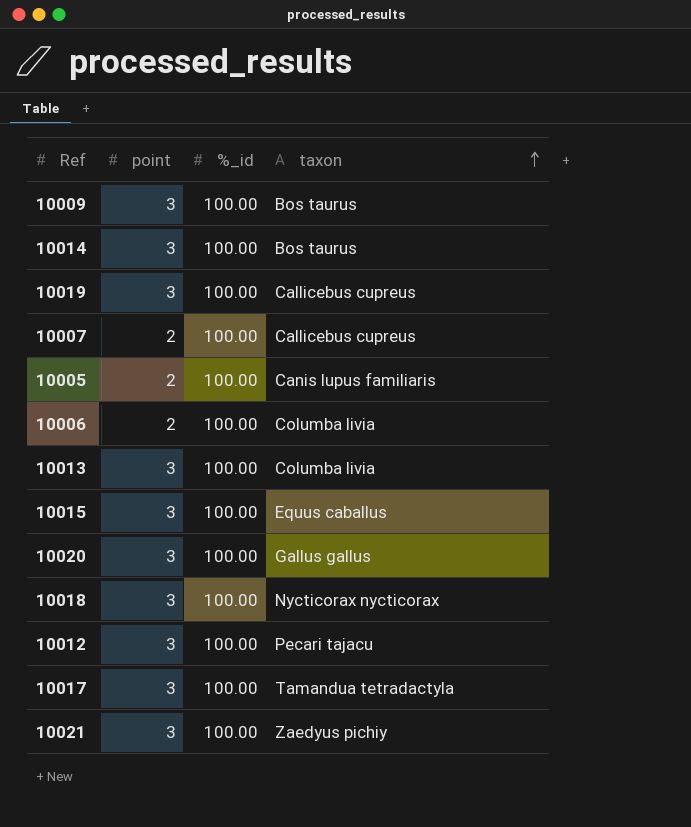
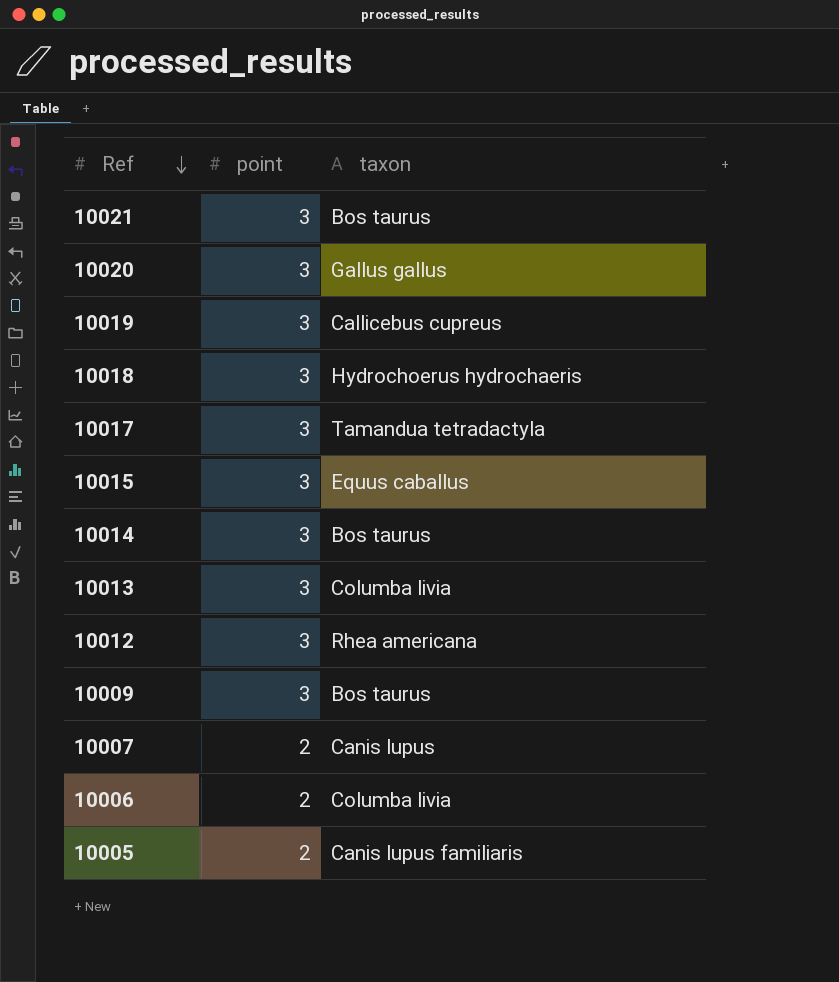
row order: taxon ascending -> Ref descending
column %_id | position: 3 -> none
10021 | taxon: Zaedyus pichiy -> Bos taurus
10018 | taxon: Nycticorax nycticorax -> Hydrochoerus hydrochaeris
10012 | taxon: Pecari tajacu -> Rhea americana
10007 | taxon: Callicebus cupreus -> Canis lupus

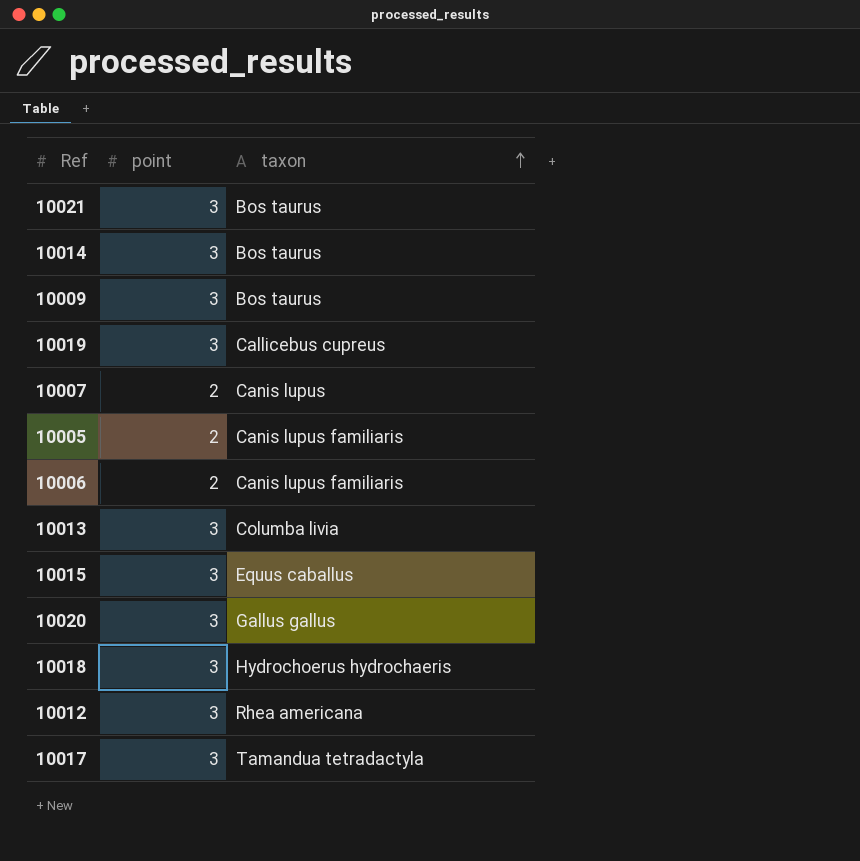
row order: Ref descending -> taxon ascending
10006 | taxon: Columba livia -> Canis lupus familiaris

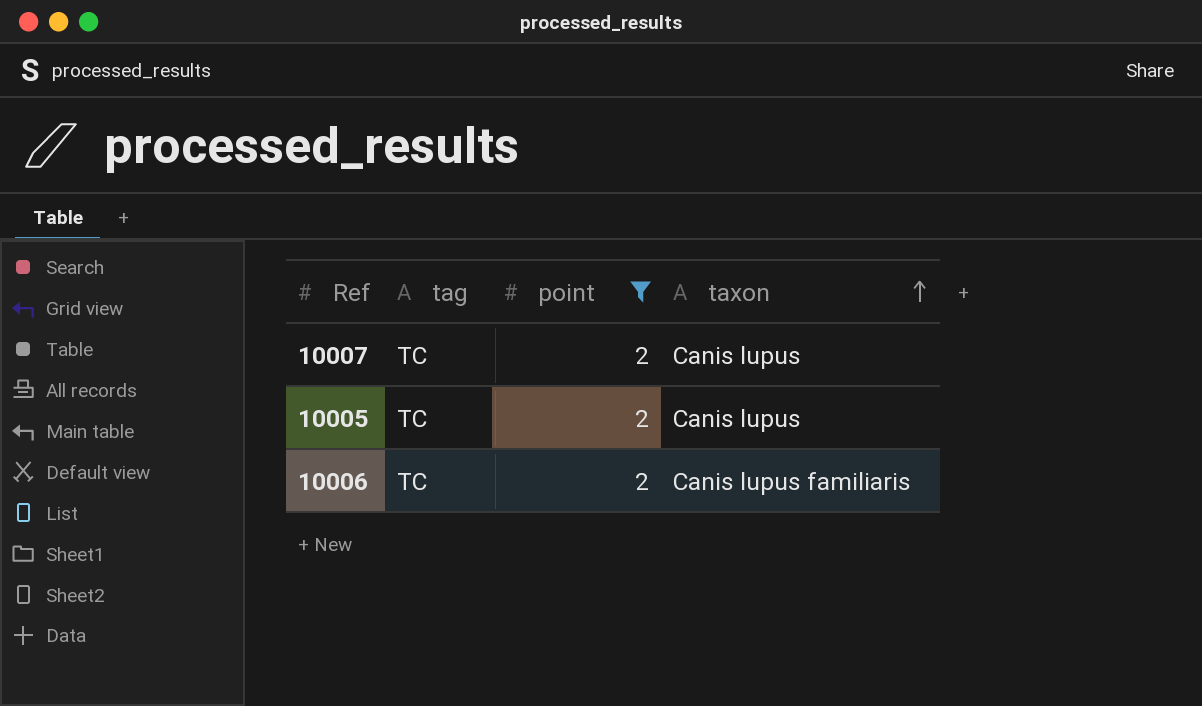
filter: none -> point = 2
column tag | position: none -> 2
10005 | taxon: Canis lupus familiaris -> Canis lupus

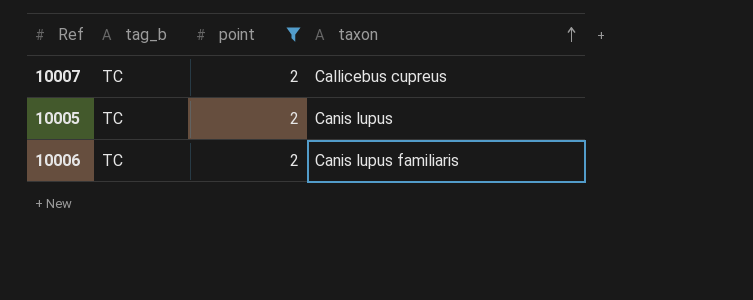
column name: tag -> tag_b
10007 | taxon: Canis lupus -> Callicebus cupreus

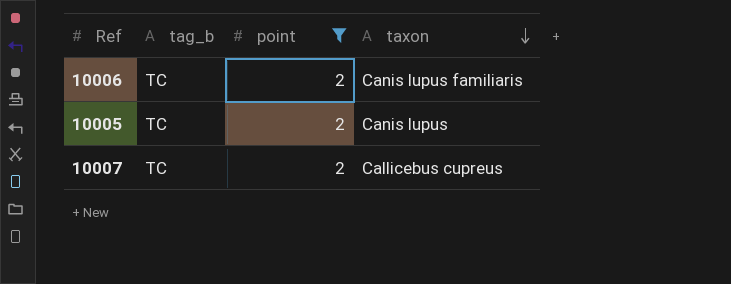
row order: taxon ascending -> taxon descending

